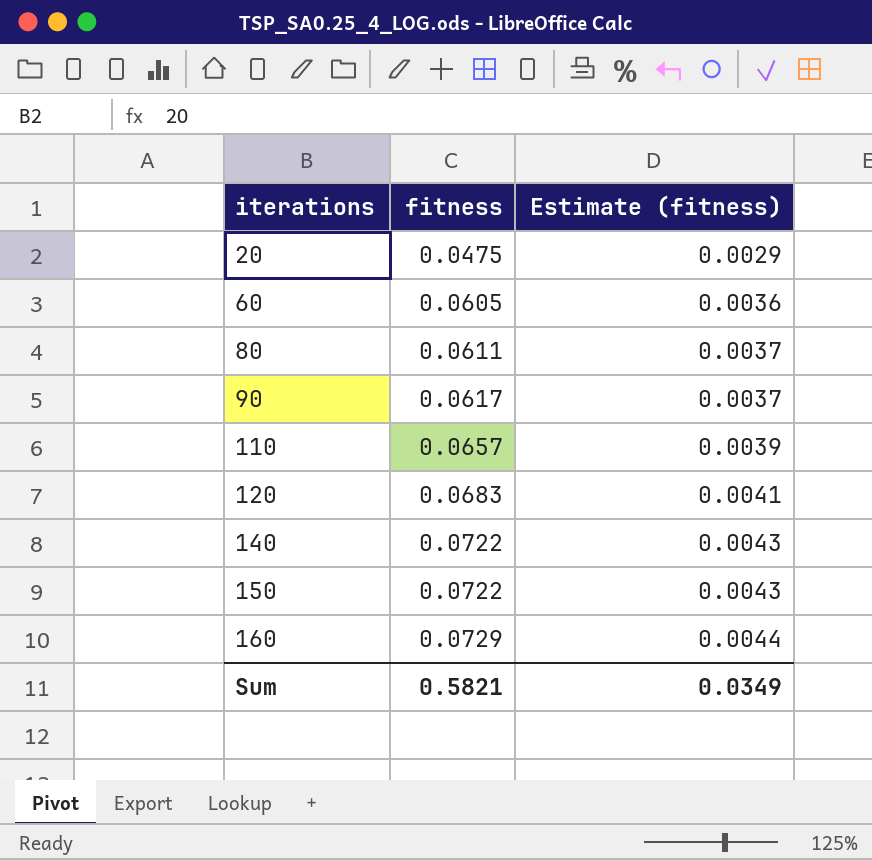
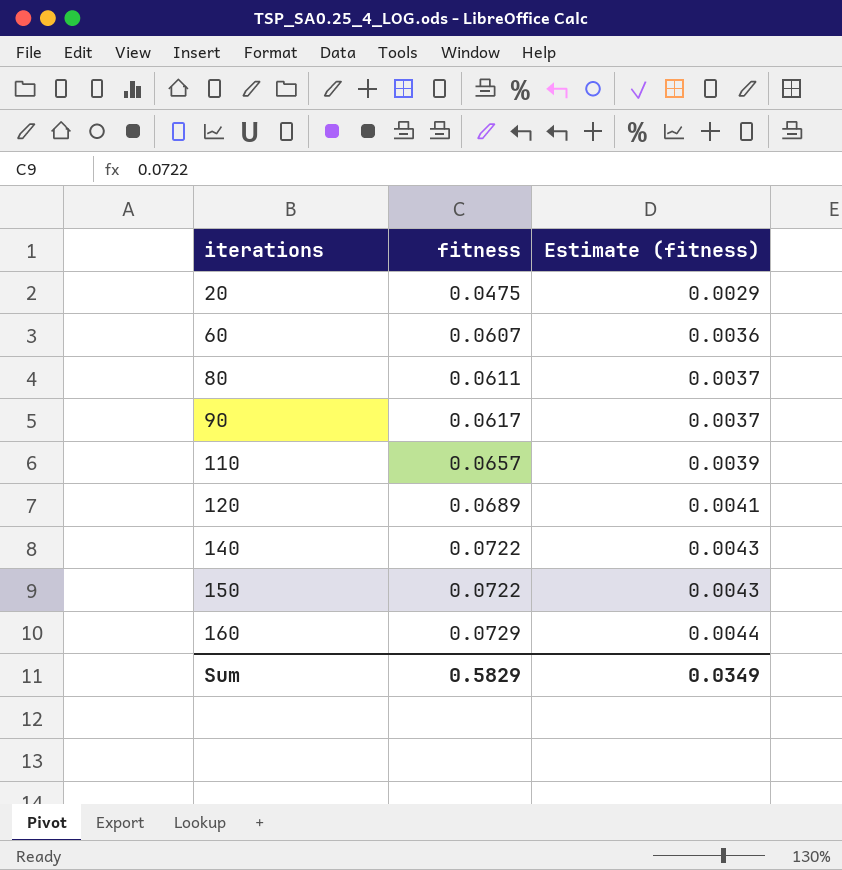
60 | fitness: 0.0605 -> 0.0607
120 | fitness: 0.0683 -> 0.0689
Sum | fitness: 0.5821 -> 0.5829

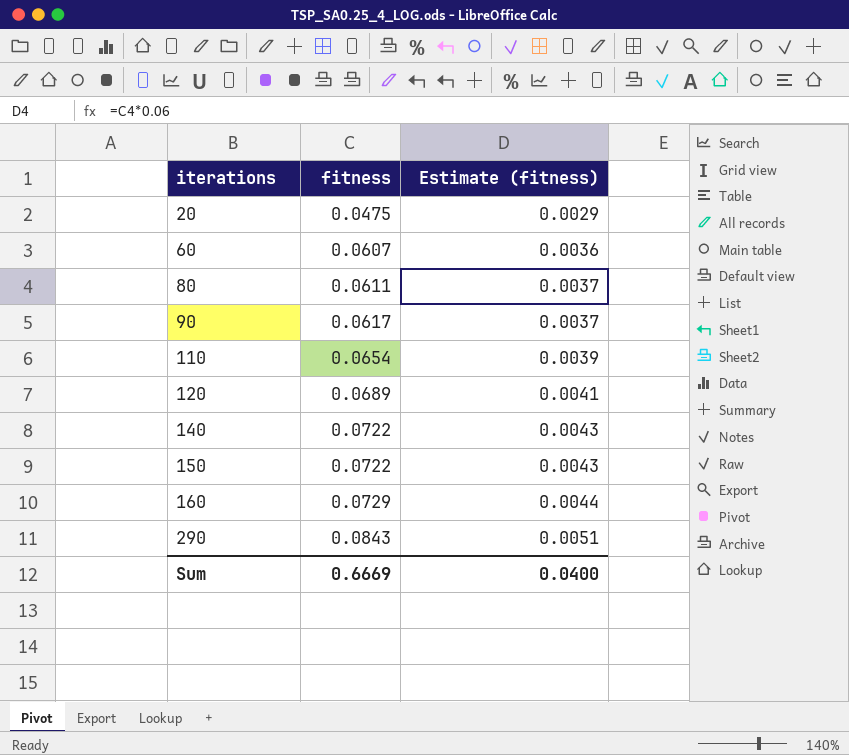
110 | fitness: 0.0657 -> 0.0654
row 290: none -> 0.0843 | 0.0051
Sum | fitness: 0.5829 -> 0.6669
Sum | Estimate (fitness): 0.0349 -> 0.0400

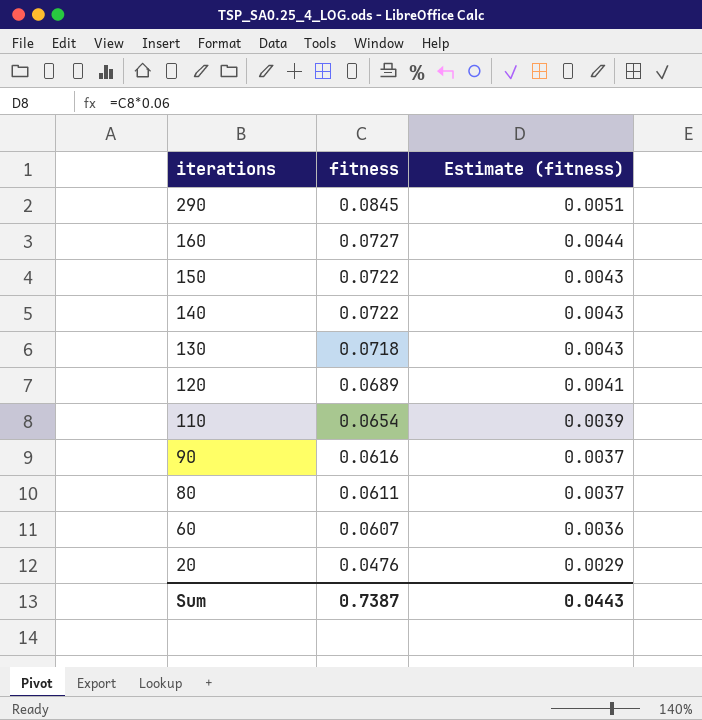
row order: iterations ascending -> iterations descending
290 | fitness: 0.0843 -> 0.0845
160 | fitness: 0.0729 -> 0.0727
row 130: none -> 0.0718 | 0.0043
90 | fitness: 0.0617 -> 0.0616
20 | fitness: 0.0475 -> 0.0476
Sum | fitness: 0.6669 -> 0.7387
Sum | Estimate (fitness): 0.0400 -> 0.0443

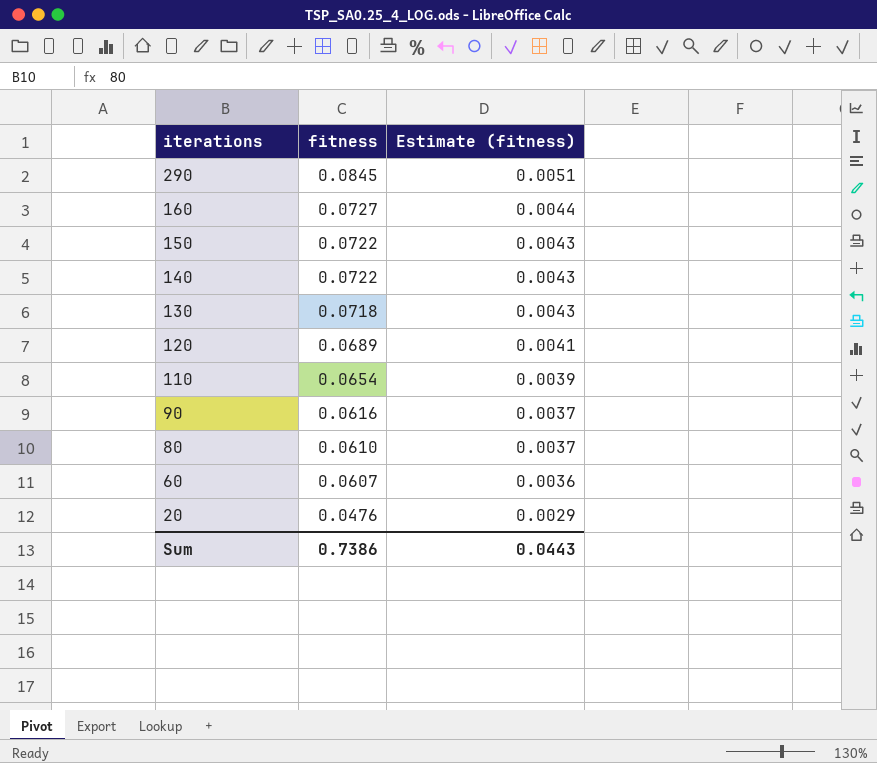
80 | fitness: 0.0611 -> 0.0610
Sum | fitness: 0.7387 -> 0.7386

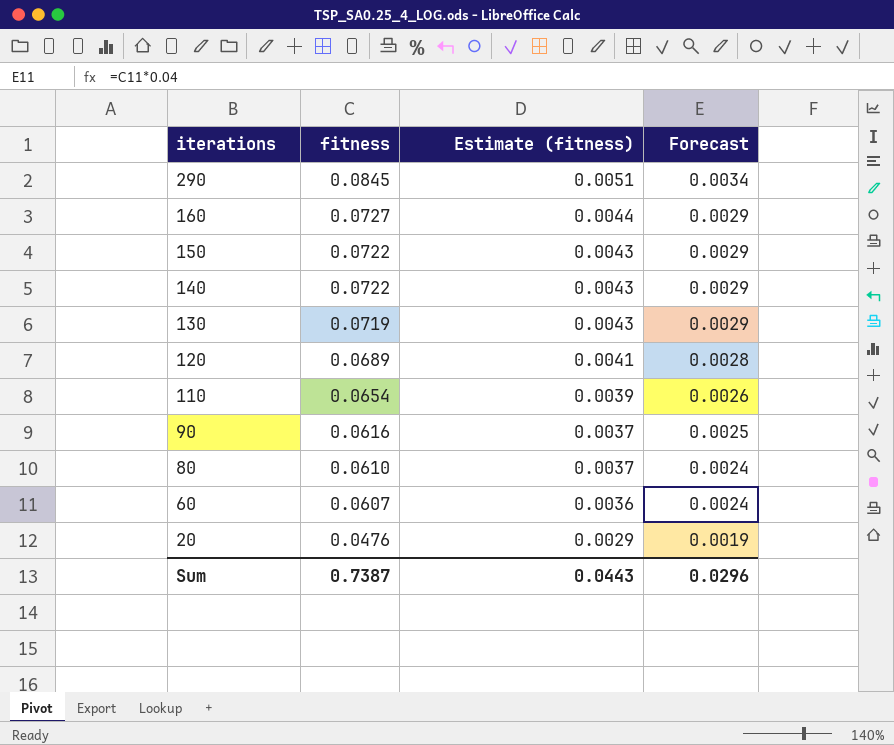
column Forecast | formula: none -> [fitness] * 0.04
130 | fitness: 0.0718 -> 0.0719
Sum | fitness: 0.7386 -> 0.7387

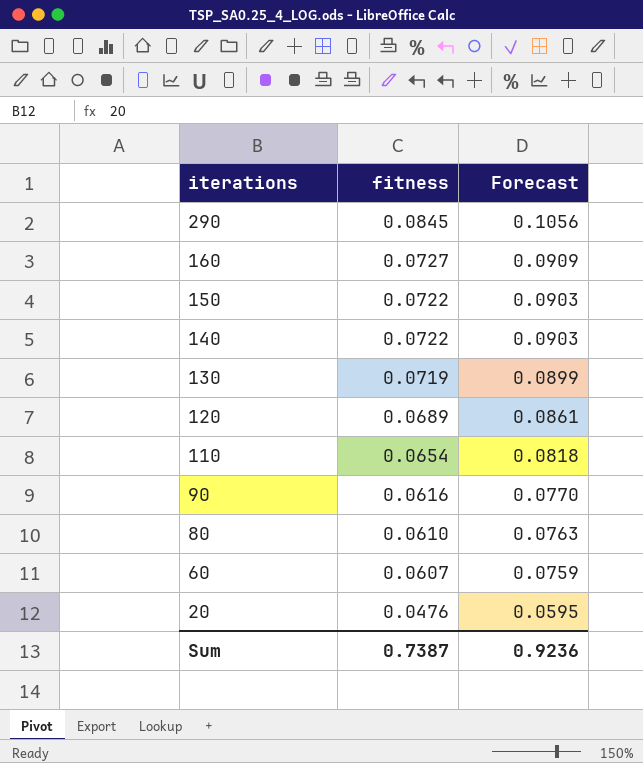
column Estimate (fitness) | formula: [fitness] * 0.06 -> none
column Forecast | formula: [fitness] * 0.04 -> [fitness] * 1.25
Sum | Forecast: 0.0296 -> 0.9236

